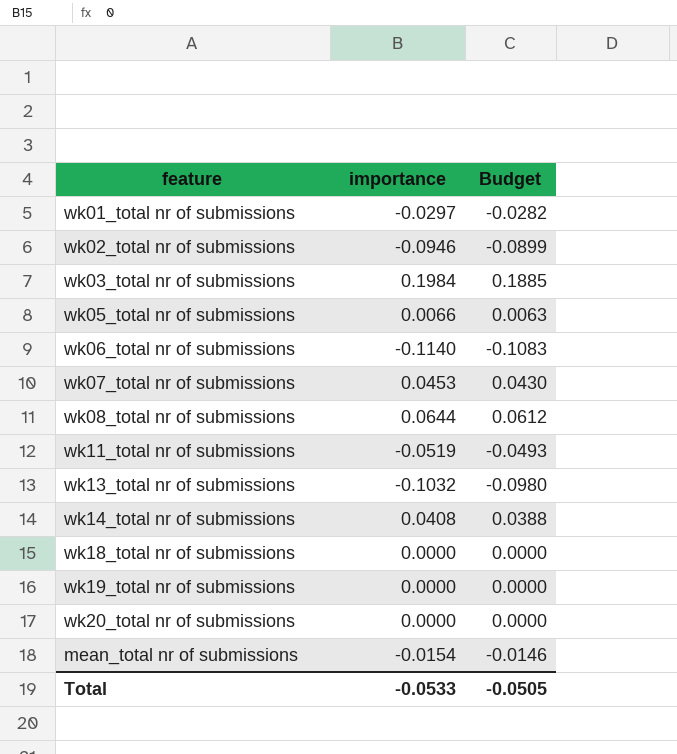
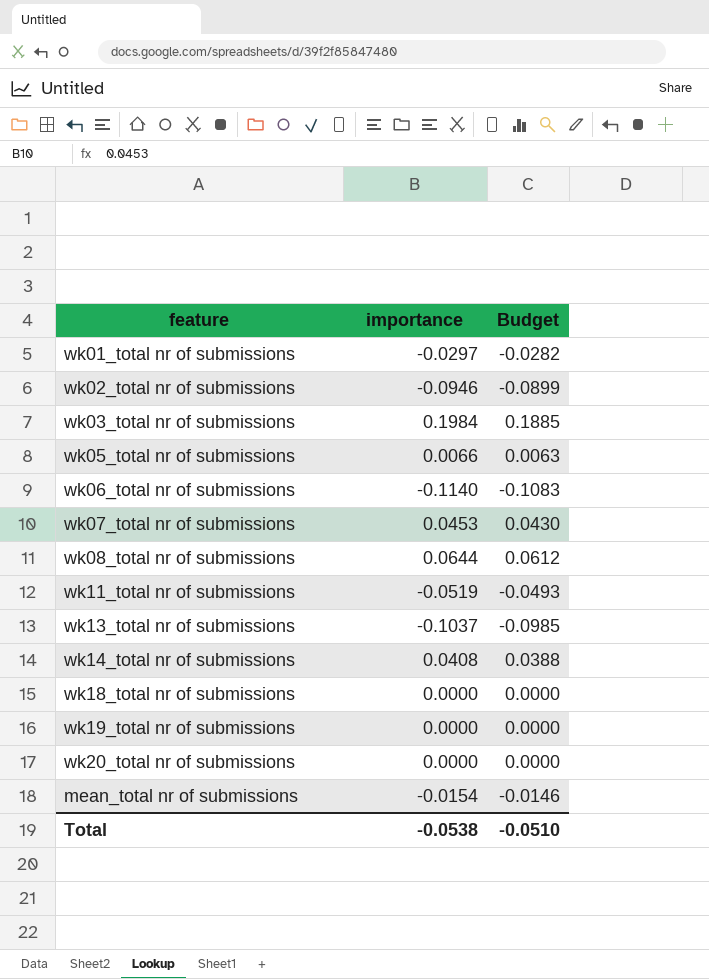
wk13_total nr of submissions | importance: -0.1032 -> -0.1037
wk13_total nr of submissions | Budget: -0.0980 -> -0.0985
Total | importance: -0.0533 -> -0.0538
Total | Budget: -0.0505 -> -0.0510

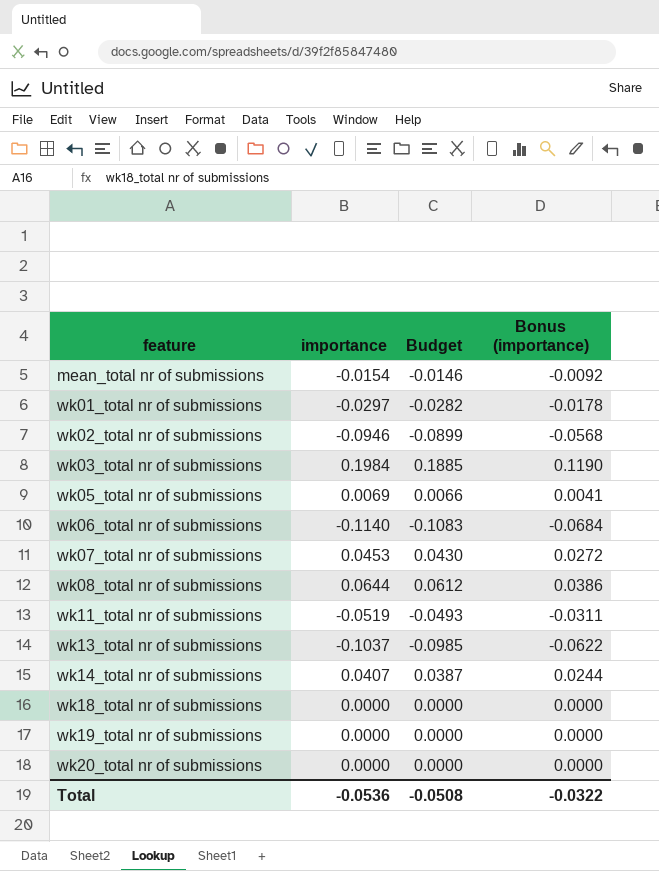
row order: none -> feature ascending
column Bonus (importance) | formula: none -> [importance] * 0.6
wk05_total nr of submissions | importance: 0.0066 -> 0.0069
wk05_total nr of submissions | Budget: 0.0063 -> 0.0066
wk14_total nr of submissions | importance: 0.0408 -> 0.0407
wk14_total nr of submissions | Budget: 0.0388 -> 0.0387
Total | importance: -0.0538 -> -0.0536
Total | Budget: -0.0510 -> -0.0508

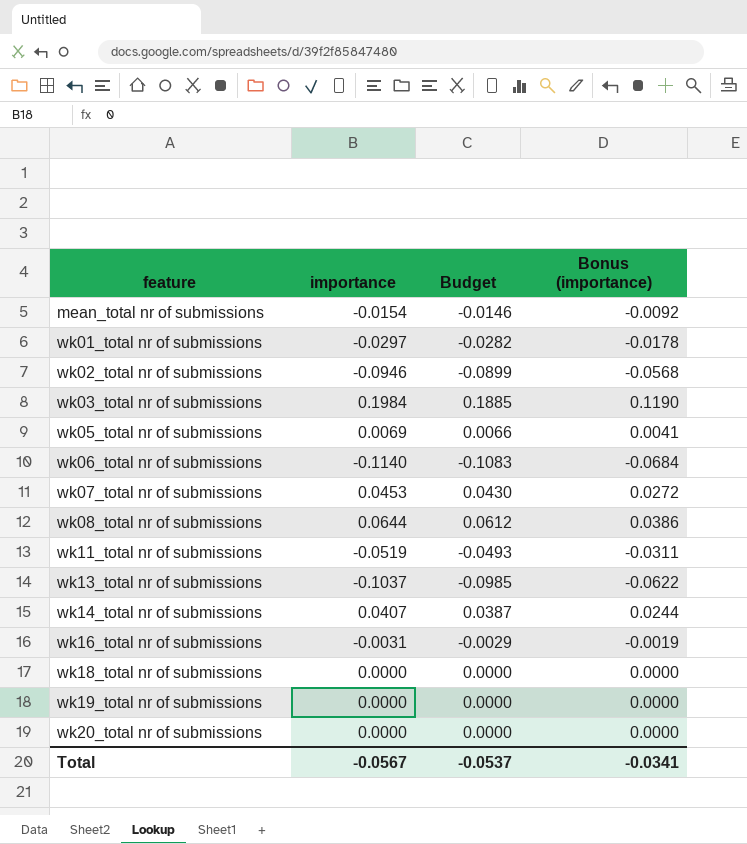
row wk16_total nr of submissions: none -> -0.0031 | -0.0029 | -0.0019
Total | importance: -0.0536 -> -0.0567
Total | Budget: -0.0508 -> -0.0537
Total | Bonus (importance): -0.0322 -> -0.0341

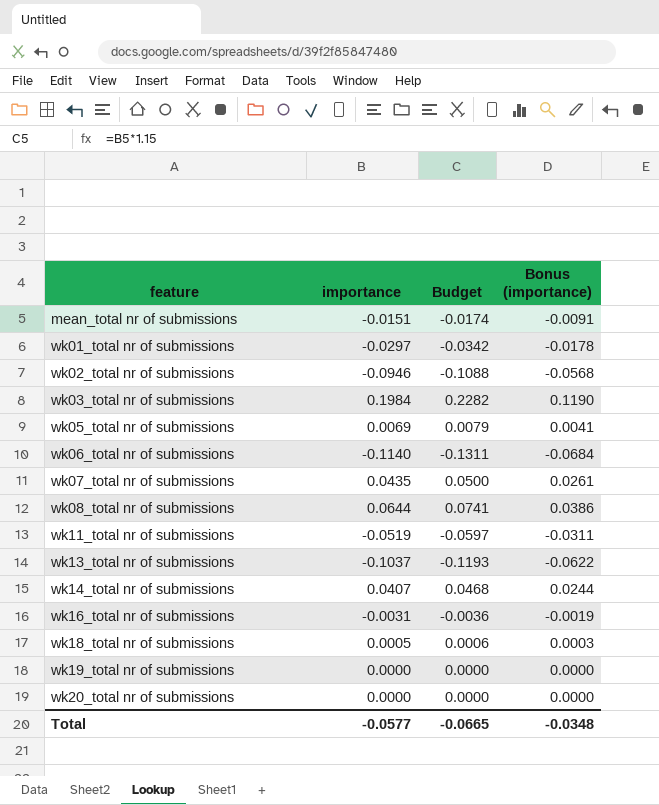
column Budget | formula: [importance] * 0.95 -> [importance] * 1.15
mean_total nr of submissions | importance: -0.0154 -> -0.0151
mean_total nr of submissions | Bonus (importance): -0.0092 -> -0.0091
wk07_total nr of submissions | importance: 0.0453 -> 0.0435
wk07_total nr of submissions | Bonus (importance): 0.0272 -> 0.0261
wk18_total nr of submissions | importance: 0.0000 -> 0.0005
wk18_total nr of submissions | Bonus (importance): 0.0000 -> 0.0003
Total | importance: -0.0567 -> -0.0577
Total | Budget: -0.0537 -> -0.0665
Total | Bonus (importance): -0.0341 -> -0.0348

